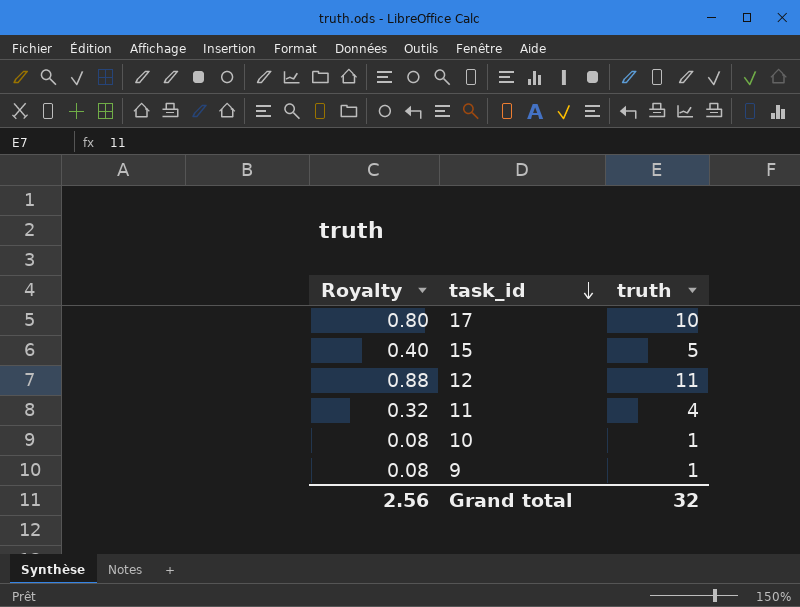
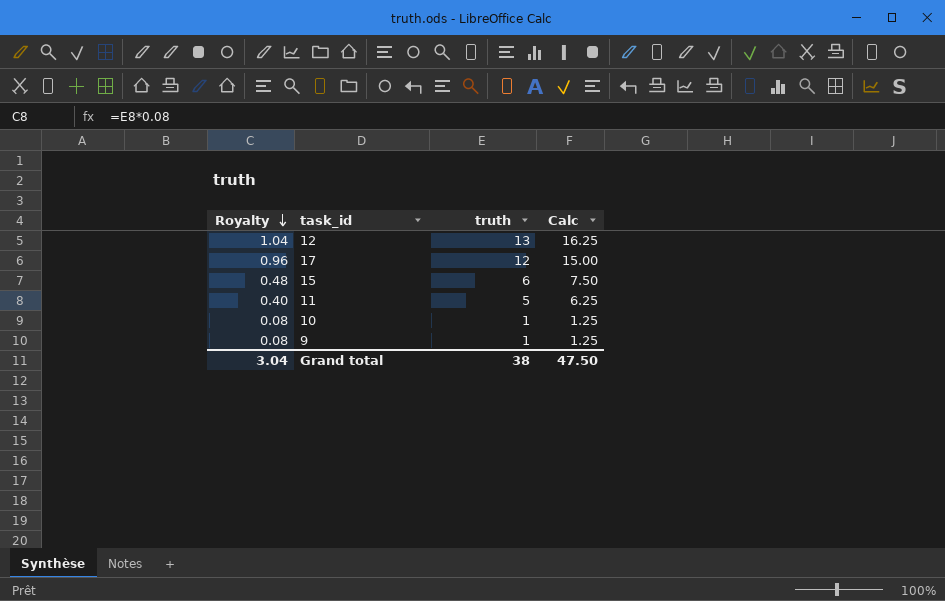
row order: task_id descending -> Royalty descending
column Calc | formula: none -> [truth] * 1.25
12 | Royalty: 0.88 -> 1.04
12 | truth: 11 -> 13
17 | Royalty: 0.80 -> 0.96
17 | truth: 10 -> 12
15 | Royalty: 0.40 -> 0.48
15 | truth: 5 -> 6
11 | Royalty: 0.32 -> 0.40
11 | truth: 4 -> 5
Grand total | Royalty: 2.56 -> 3.04
Grand total | truth: 32 -> 38

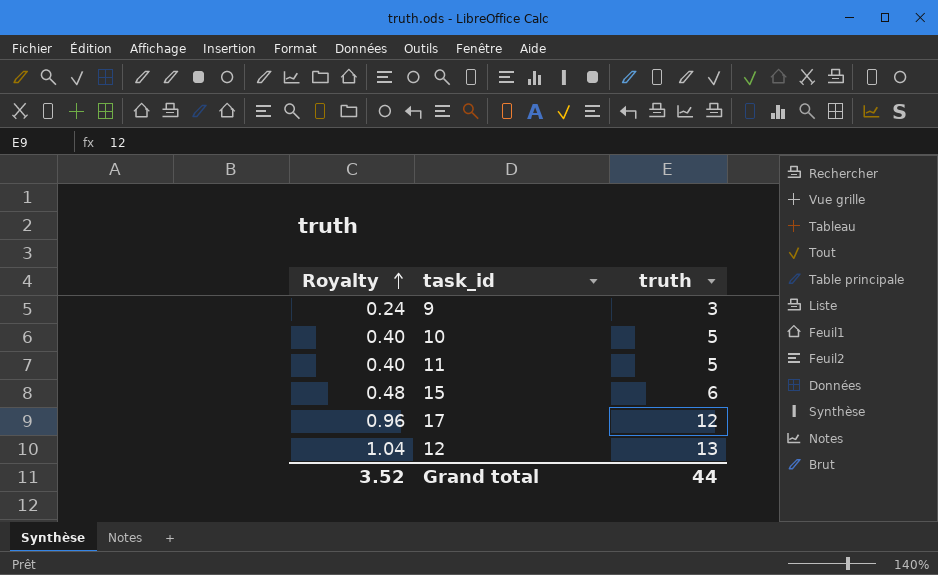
row order: Royalty descending -> Royalty ascending
column Calc | formula: [truth] * 1.25 -> none
9 | Royalty: 0.08 -> 0.24
9 | truth: 1 -> 3
10 | Royalty: 0.08 -> 0.40
10 | truth: 1 -> 5
Grand total | Royalty: 3.04 -> 3.52
Grand total | truth: 38 -> 44

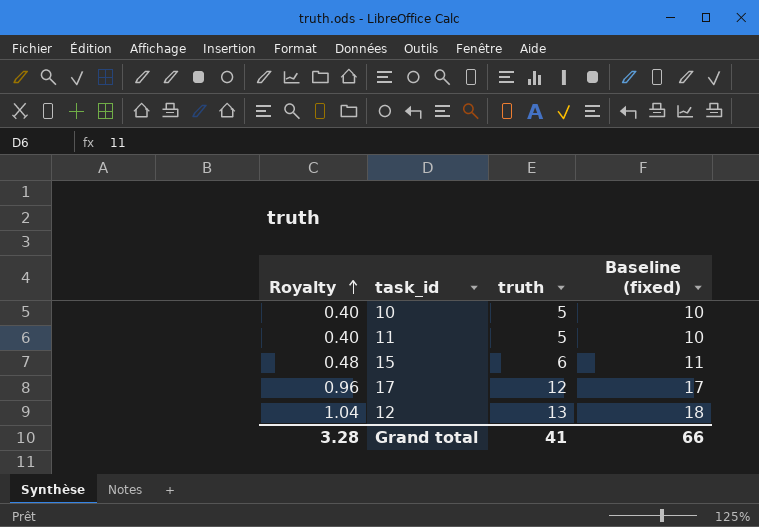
column Baseline (fixed) | formula: none -> [truth] + 5
row 9: 0.24 | 3 -> none
Grand total | Royalty: 3.52 -> 3.28
Grand total | truth: 44 -> 41

